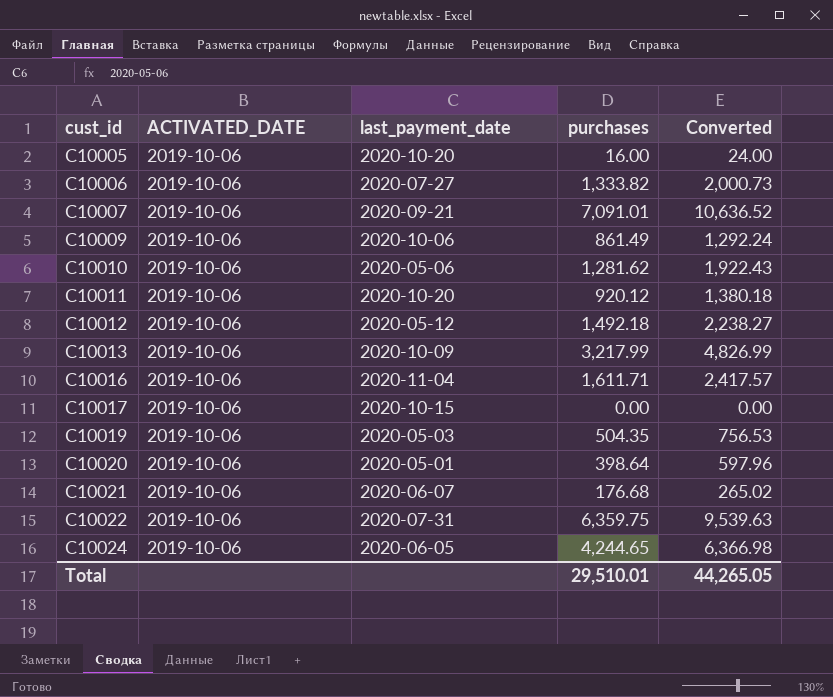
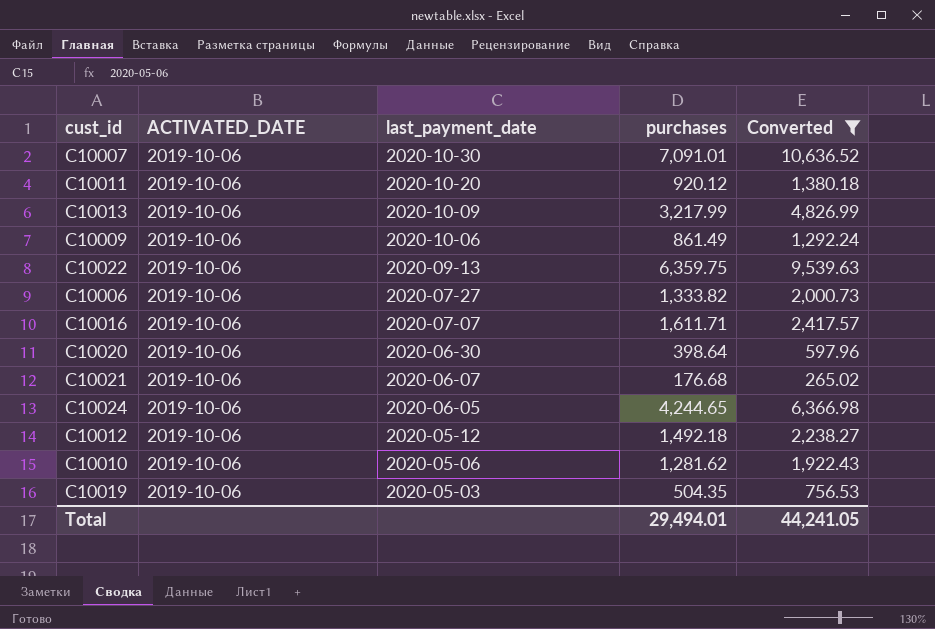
filter: none -> Converted >= 265.02
row order: cust_id ascending -> last_payment_date descending
C10007 | last_payment_date: 2020-09-21 -> 2020-10-30
C10022 | last_payment_date: 2020-07-31 -> 2020-09-13
C10016 | last_payment_date: 2020-11-04 -> 2020-07-07
C10020 | last_payment_date: 2020-05-01 -> 2020-06-30
Total | purchases: 29,510.01 -> 29,494.01
Total | Converted: 44,265.05 -> 44,241.05

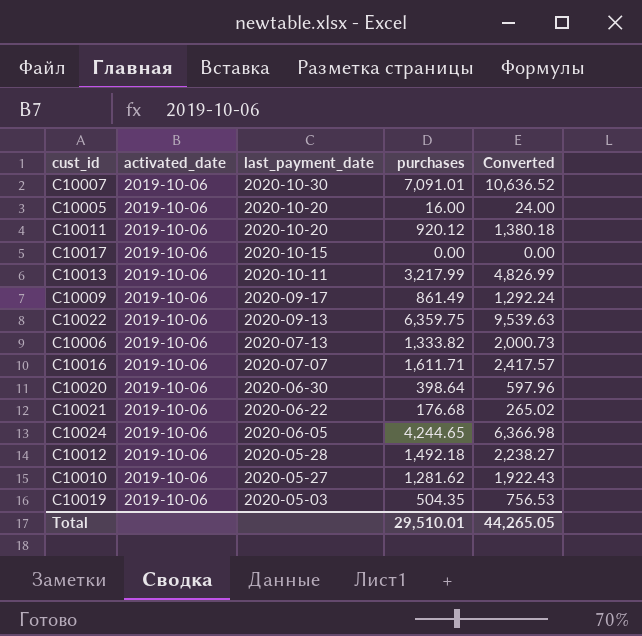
filter: Converted >= 265.02 -> none
column name: ACTIVATED_DATE -> activated_date
C10013 | last_payment_date: 2020-10-09 -> 2020-10-11
C10009 | last_payment_date: 2020-10-06 -> 2020-09-17
C10006 | last_payment_date: 2020-07-27 -> 2020-07-13
C10021 | last_payment_date: 2020-06-07 -> 2020-06-22
C10012 | last_payment_date: 2020-05-12 -> 2020-05-28
C10010 | last_payment_date: 2020-05-06 -> 2020-05-27
Total | purchases: 29,494.01 -> 29,510.01
Total | Converted: 44,241.05 -> 44,265.05

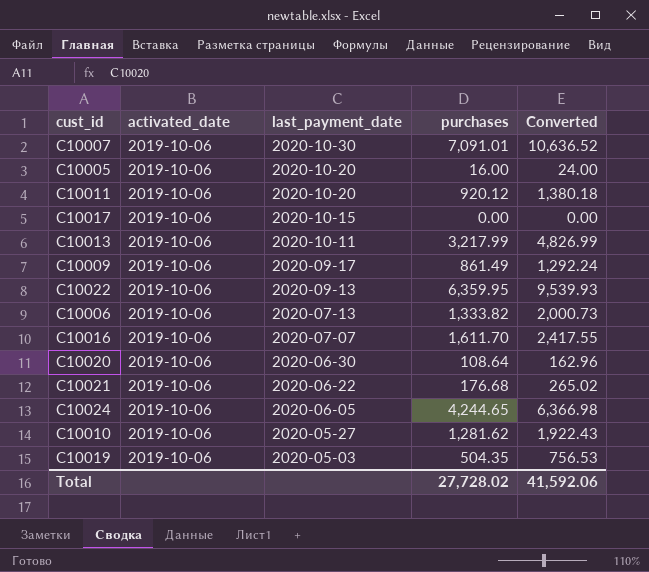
row C10012: 2019-10-06 | 2020-05-28 | 1,492.18 | 2,238.27 -> none
C10022 | purchases: 6,359.75 -> 6,359.95
C10022 | Converted: 9,539.63 -> 9,539.93
C10016 | purchases: 1,611.71 -> 1,611.70
C10016 | Converted: 2,417.57 -> 2,417.55
C10020 | purchases: 398.64 -> 108.64
C10020 | Converted: 597.96 -> 162.96
Total | purchases: 29,510.01 -> 27,728.02
Total | Converted: 44,265.05 -> 41,592.06

